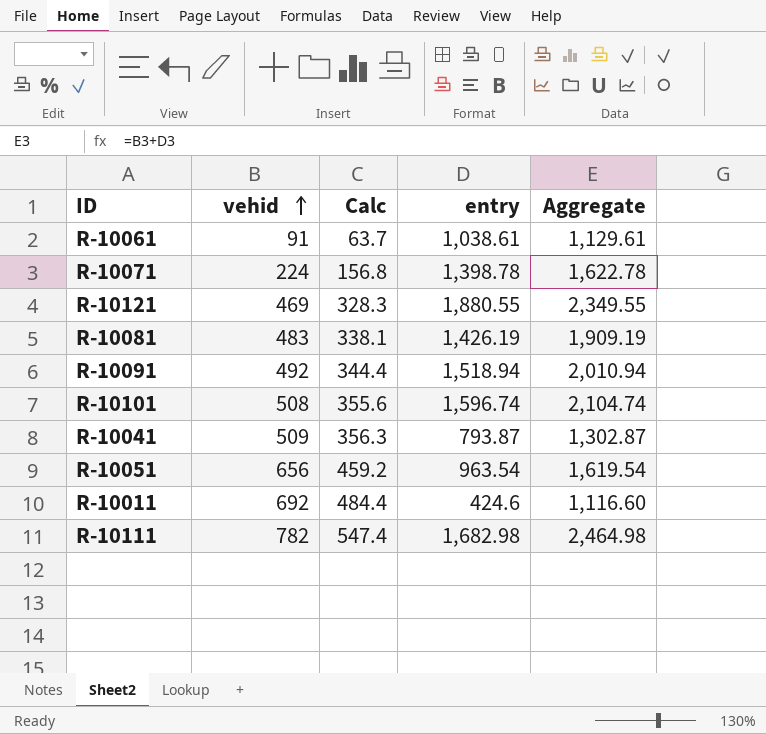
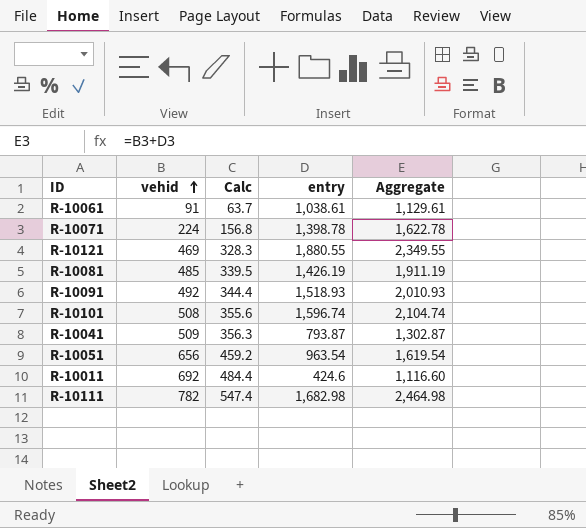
R-10081 | vehid: 483 -> 485
R-10081 | Calc: 338.1 -> 339.5
R-10081 | Aggregate: 1,909.19 -> 1,911.19
R-10091 | entry: 1,518.94 -> 1,518.93
R-10091 | Aggregate: 2,010.94 -> 2,010.93

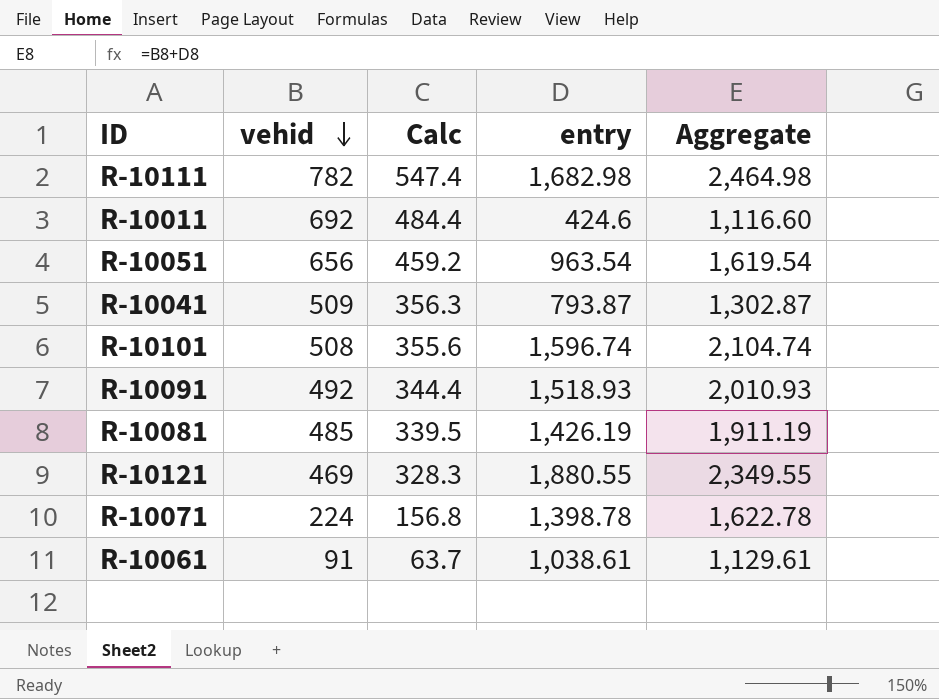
row order: vehid ascending -> vehid descending

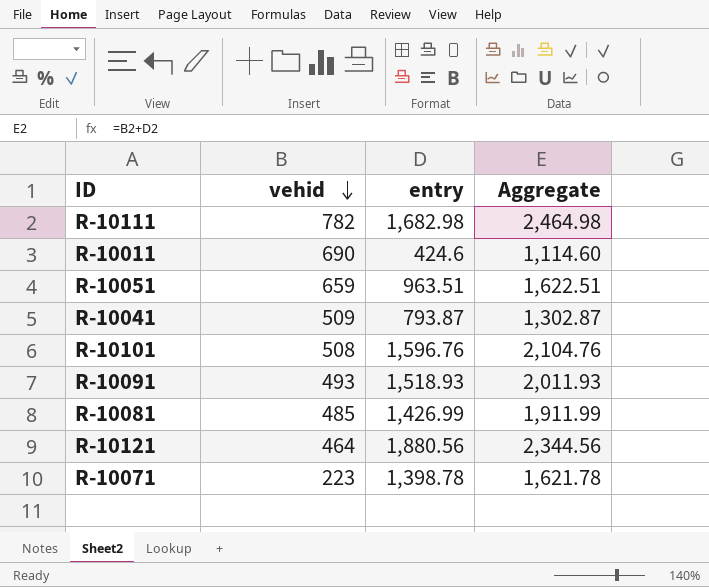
column Calc | formula: [vehid] * 0.7 -> none
row R-10061: 91 | 63.7 | 1,038.61 | 1,129.61 -> none
R-10011 | vehid: 692 -> 690
R-10011 | Aggregate: 1,116.60 -> 1,114.60
R-10051 | vehid: 656 -> 659
R-10051 | entry: 963.54 -> 963.51
R-10051 | Aggregate: 1,619.54 -> 1,622.51
R-10101 | entry: 1,596.74 -> 1,596.76
R-10101 | Aggregate: 2,104.74 -> 2,104.76
R-10091 | vehid: 492 -> 493
R-10091 | Aggregate: 2,010.93 -> 2,011.93
R-10081 | entry: 1,426.19 -> 1,426.99
R-10081 | Aggregate: 1,911.19 -> 1,911.99
R-10121 | vehid: 469 -> 464
R-10121 | entry: 1,880.55 -> 1,880.56
R-10121 | Aggregate: 2,349.55 -> 2,344.56
R-10071 | vehid: 224 -> 223
R-10071 | Aggregate: 1,622.78 -> 1,621.78

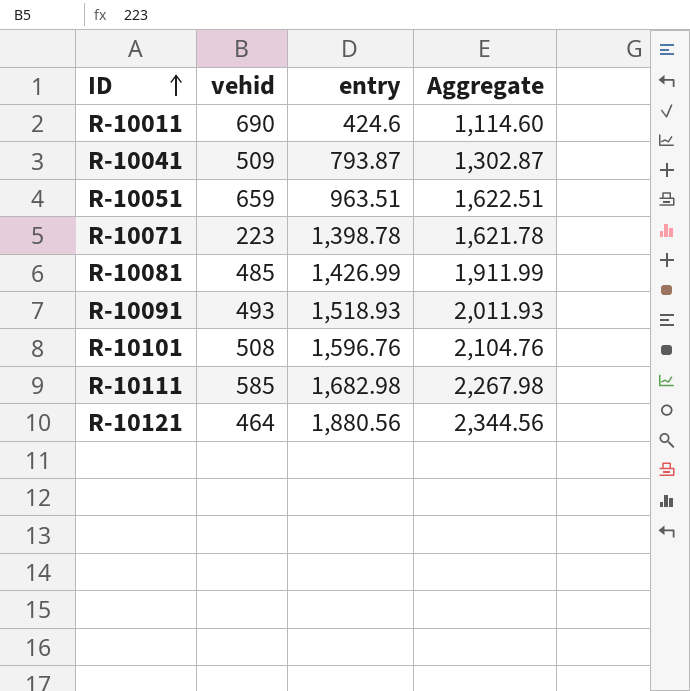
row order: vehid descending -> ID ascending
R-10111 | vehid: 782 -> 585
R-10111 | Aggregate: 2,464.98 -> 2,267.98

